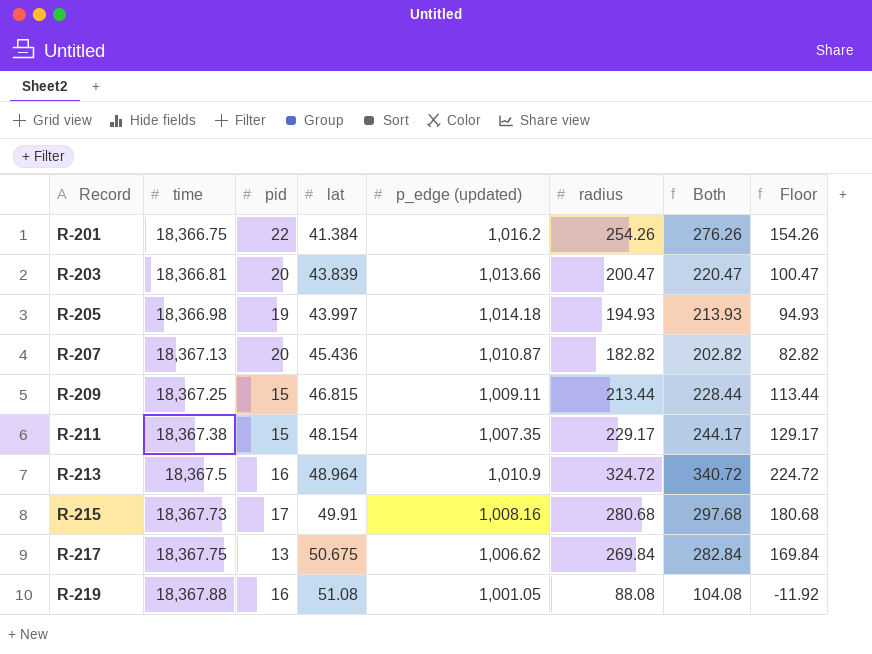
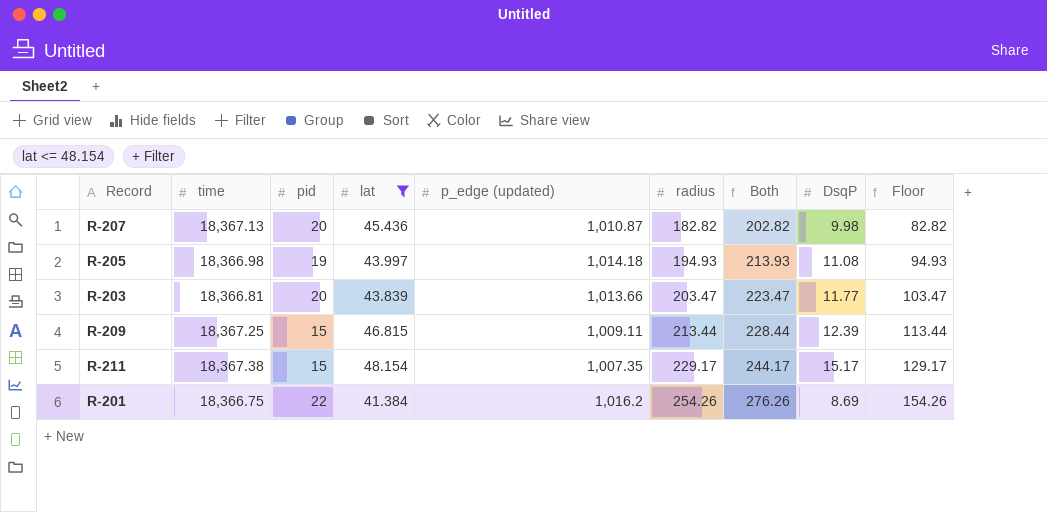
filter: none -> lat <= 48.154
row order: Record ascending -> radius ascending
column DsqP | position: none -> 8
R-203 | radius: 200.47 -> 203.47
R-203 | Both: 220.47 -> 223.47
R-203 | Floor: 100.47 -> 103.47

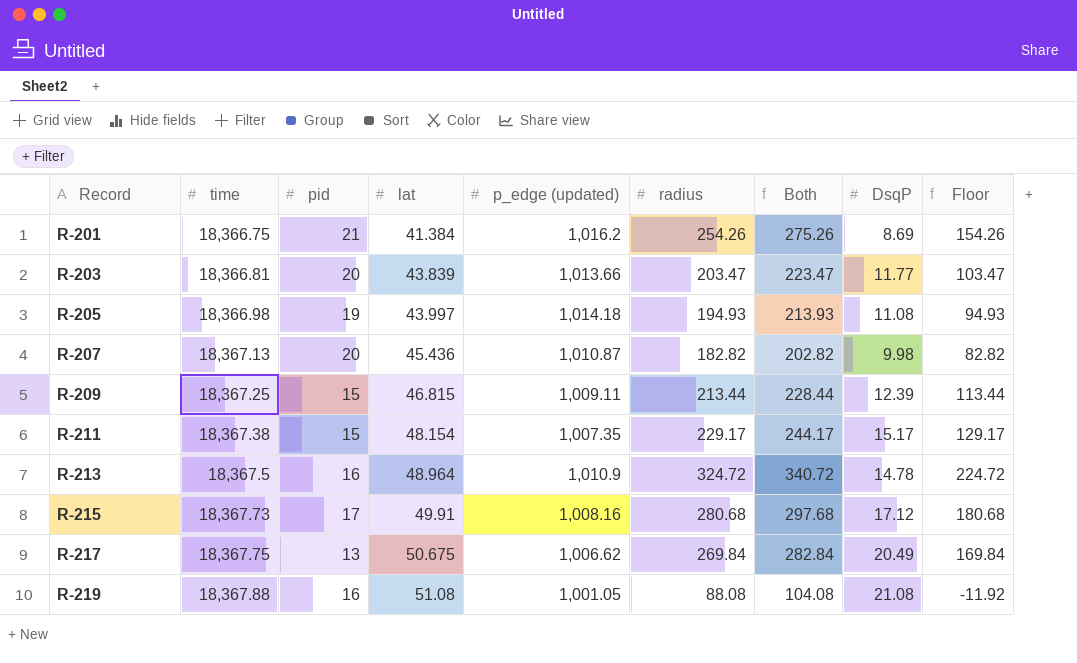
filter: lat <= 48.154 -> none
row order: radius ascending -> Record ascending
R-201 | pid: 22 -> 21
R-201 | Both: 276.26 -> 275.26

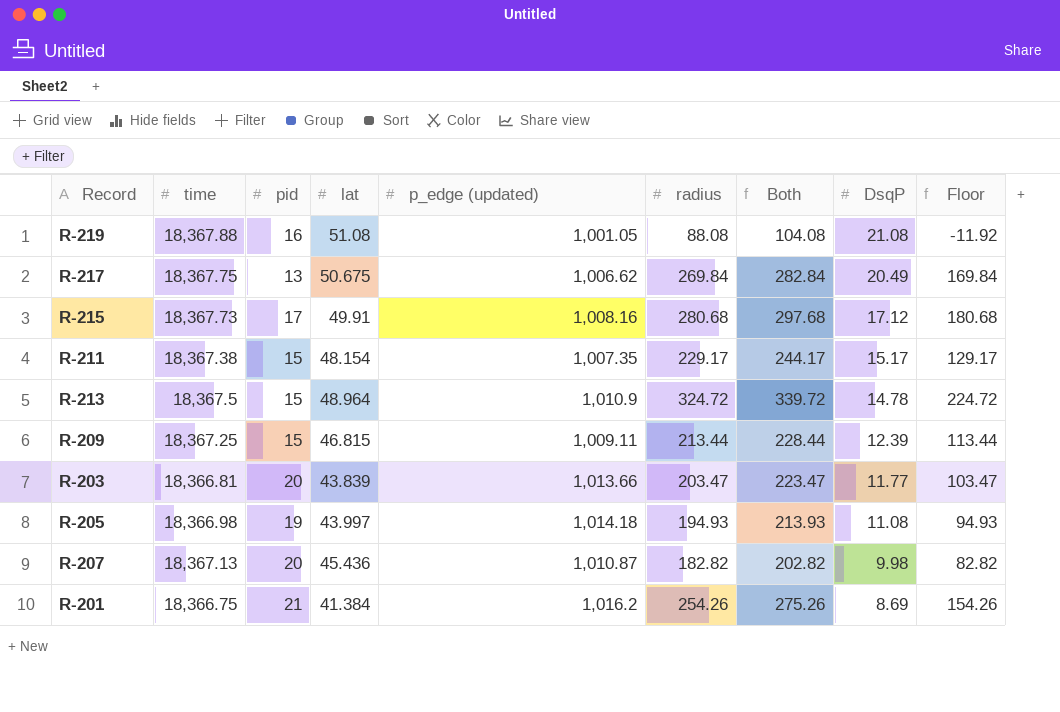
row order: Record ascending -> DsqP descending
R-213 | pid: 16 -> 15
R-213 | Both: 340.72 -> 339.72

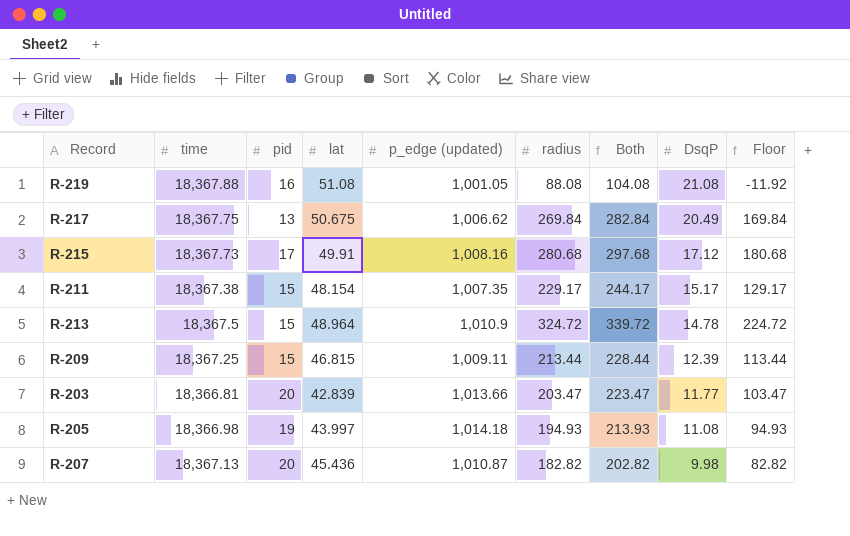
row R-201: 18,366.75 | 21 | 41.384 | 1,016.2 | 254.26 | 275.26 | 8.69 | 154.26 -> none
R-203 | lat: 43.839 -> 42.839

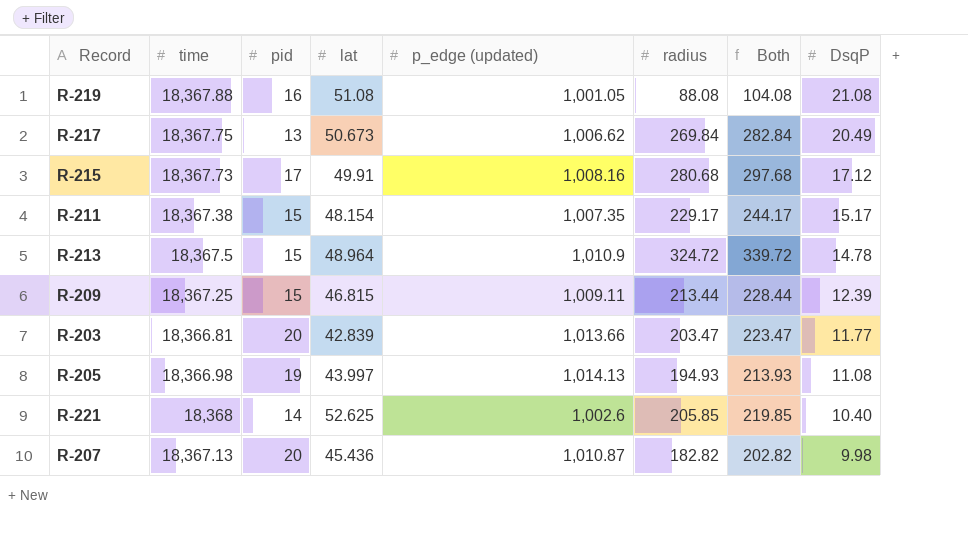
column Floor | formula: [radius] - 100 -> none
R-217 | lat: 50.675 -> 50.673
R-205 | p_edge (updated): 1,014.18 -> 1,014.13
row R-221: none -> 18,368 | 14 | 52.625 | 1,002.6 | 205.85 | 219.85 | 10.40

